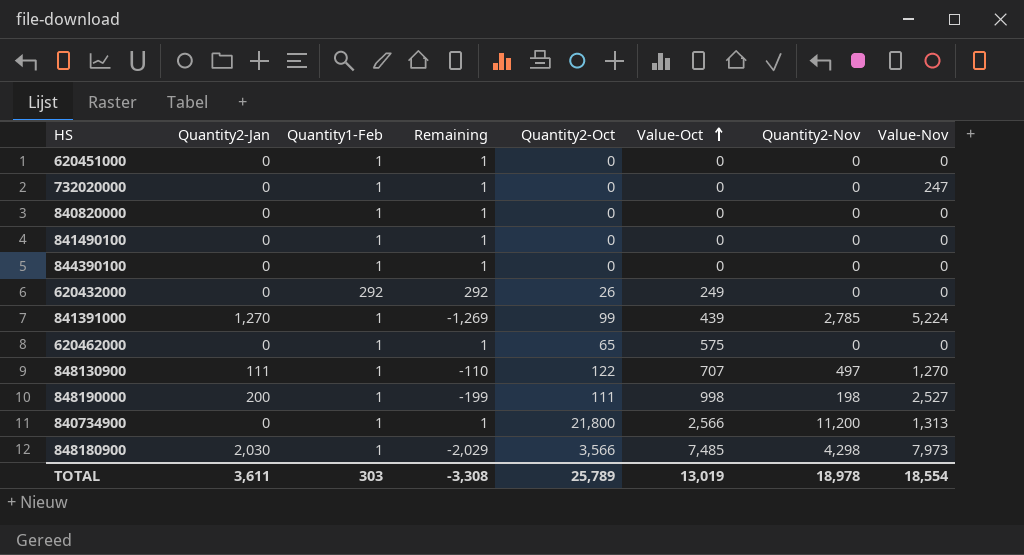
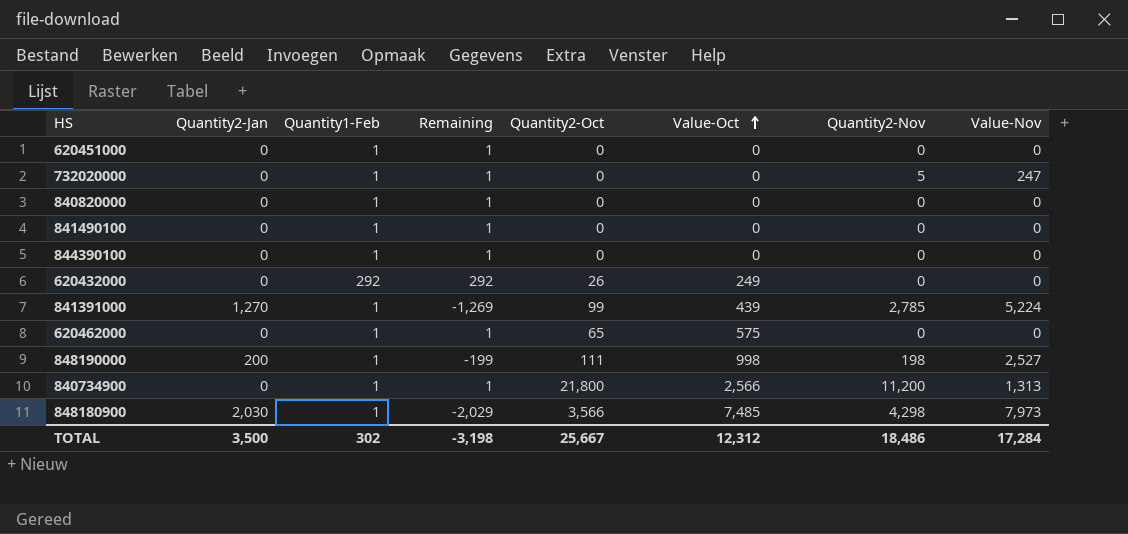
row 848130900: 111 | 1 | -110 | 122 | 707 | 497 | 1,270 -> none
732020000 | Quantity2-Nov: 0 -> 5
TOTAL | Quantity2-Jan: 3,611 -> 3,500
TOTAL | Quantity1-Feb: 303 -> 302
TOTAL | Remaining: -3,308 -> -3,198
TOTAL | Quantity2-Oct: 25,789 -> 25,667
TOTAL | Value-Oct: 13,019 -> 12,312
TOTAL | Quantity2-Nov: 18,978 -> 18,486
TOTAL | Value-Nov: 18,554 -> 17,284

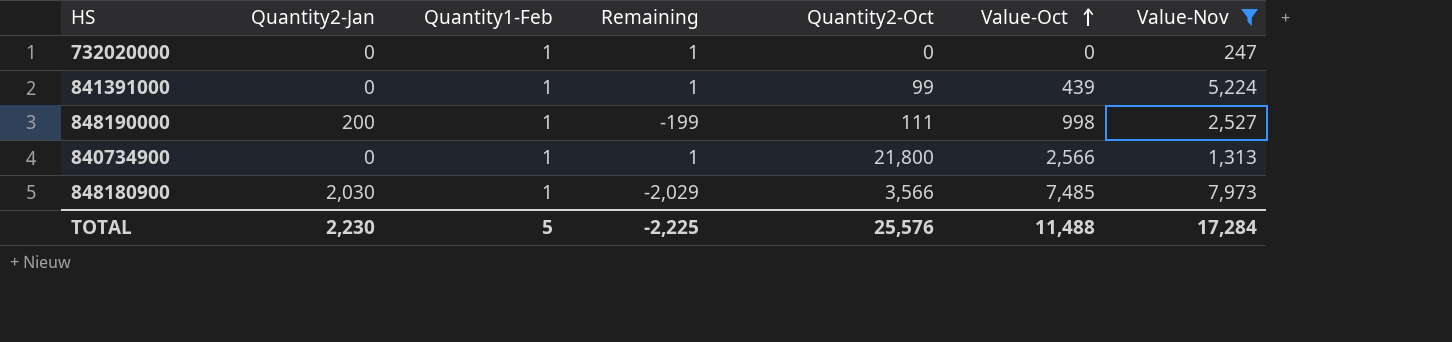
filter: none -> Value-Nov != 0
column Quantity2-Nov | position: 7 -> none
841391000 | Quantity2-Jan: 1,270 -> 0
841391000 | Remaining: -1,269 -> 1
TOTAL | Quantity2-Jan: 3,500 -> 2,230
TOTAL | Quantity1-Feb: 302 -> 5
TOTAL | Remaining: -3,198 -> -2,225
TOTAL | Quantity2-Oct: 25,667 -> 25,576
TOTAL | Value-Oct: 12,312 -> 11,488

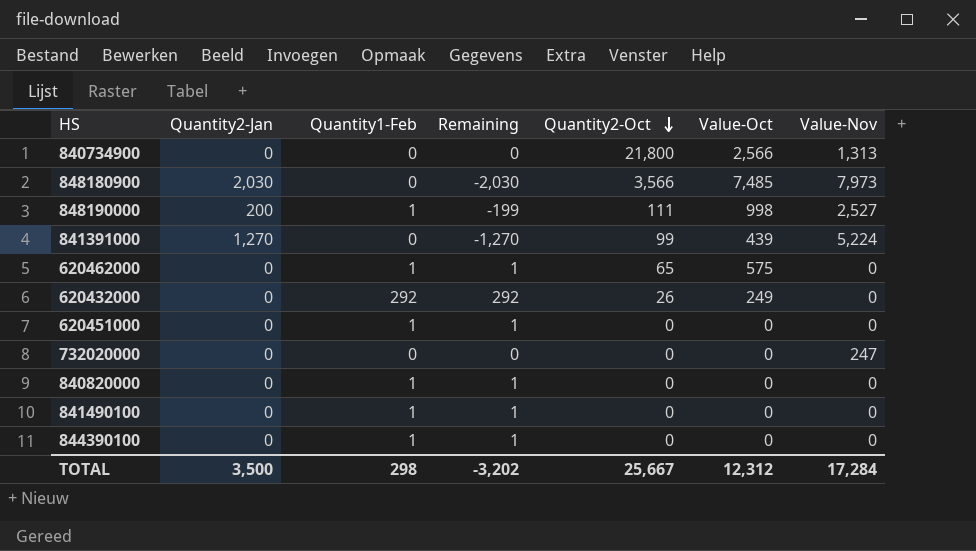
filter: Value-Nov != 0 -> none
row order: Value-Oct ascending -> Quantity2-Oct descending
840734900 | Quantity1-Feb: 1 -> 0
840734900 | Remaining: 1 -> 0
848180900 | Quantity1-Feb: 1 -> 0
848180900 | Remaining: -2,029 -> -2,030
841391000 | Quantity2-Jan: 0 -> 1,270
841391000 | Quantity1-Feb: 1 -> 0
841391000 | Remaining: 1 -> -1,270
732020000 | Quantity1-Feb: 1 -> 0
732020000 | Remaining: 1 -> 0
TOTAL | Quantity2-Jan: 2,230 -> 3,500
TOTAL | Quantity1-Feb: 5 -> 298
TOTAL | Remaining: -2,225 -> -3,202
TOTAL | Quantity2-Oct: 25,576 -> 25,667
TOTAL | Value-Oct: 11,488 -> 12,312

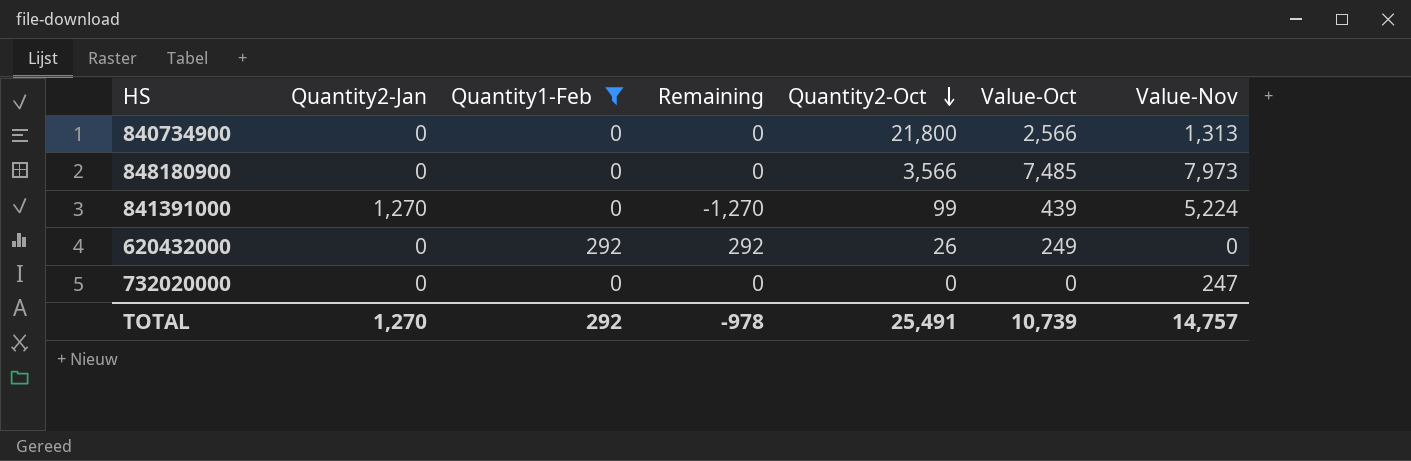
filter: none -> Quantity1-Feb != 1
848180900 | Quantity2-Jan: 2,030 -> 0
848180900 | Remaining: -2,030 -> 0
TOTAL | Quantity2-Jan: 3,500 -> 1,270
TOTAL | Quantity1-Feb: 298 -> 292
TOTAL | Remaining: -3,202 -> -978
TOTAL | Quantity2-Oct: 25,667 -> 25,491
TOTAL | Value-Oct: 12,312 -> 10,739
TOTAL | Value-Nov: 17,284 -> 14,757

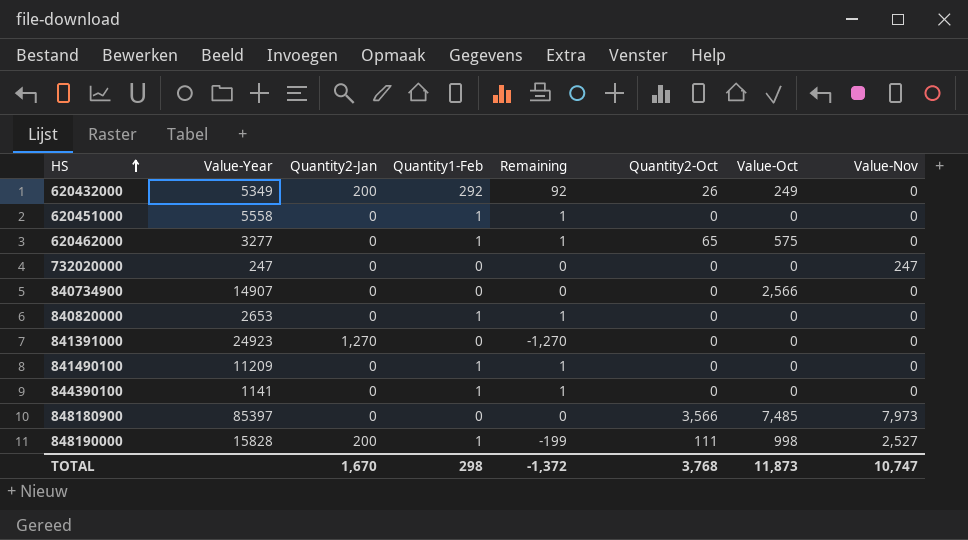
filter: Quantity1-Feb != 1 -> none
row order: Quantity2-Oct descending -> HS ascending
column Value-Year | position: none -> 2
620432000 | Quantity2-Jan: 0 -> 200
620432000 | Remaining: 292 -> 92
840734900 | Quantity2-Oct: 21,800 -> 0
840734900 | Value-Nov: 1,313 -> 0
841391000 | Quantity2-Oct: 99 -> 0
841391000 | Value-Oct: 439 -> 0
841391000 | Value-Nov: 5,224 -> 0
TOTAL | Quantity2-Jan: 1,270 -> 1,670
TOTAL | Quantity1-Feb: 292 -> 298
TOTAL | Remaining: -978 -> -1,372
TOTAL | Quantity2-Oct: 25,491 -> 3,768
TOTAL | Value-Oct: 10,739 -> 11,873
TOTAL | Value-Nov: 14,757 -> 10,747

